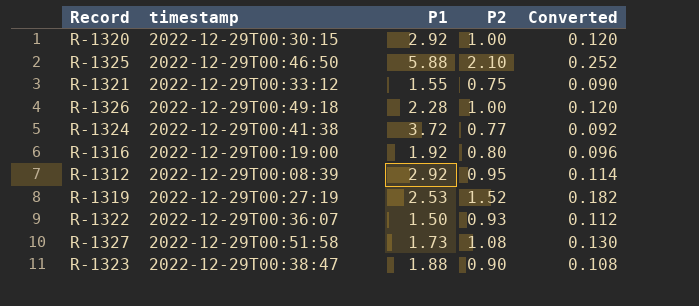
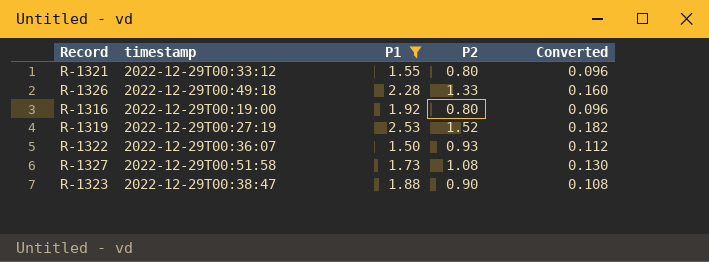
filter: none -> P1 <= 2.53
R-1321 | P2: 0.75 -> 0.80
R-1321 | Converted: 0.090 -> 0.096
R-1326 | P2: 1.00 -> 1.33
R-1326 | Converted: 0.120 -> 0.160

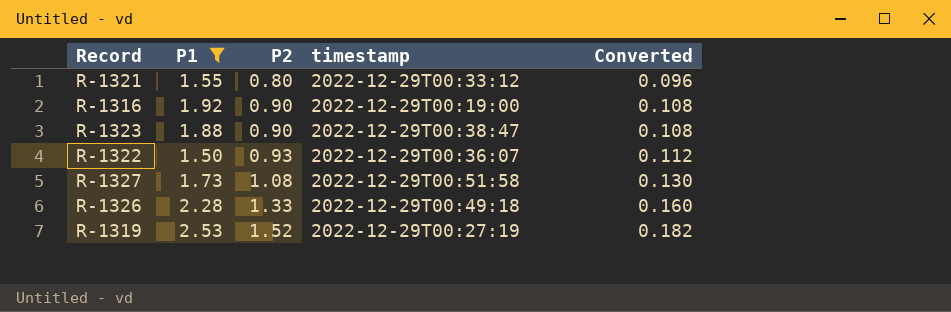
row order: none -> P2 ascending
column timestamp | position: 2 -> 4
R-1316 | P2: 0.80 -> 0.90
R-1316 | Converted: 0.096 -> 0.108

